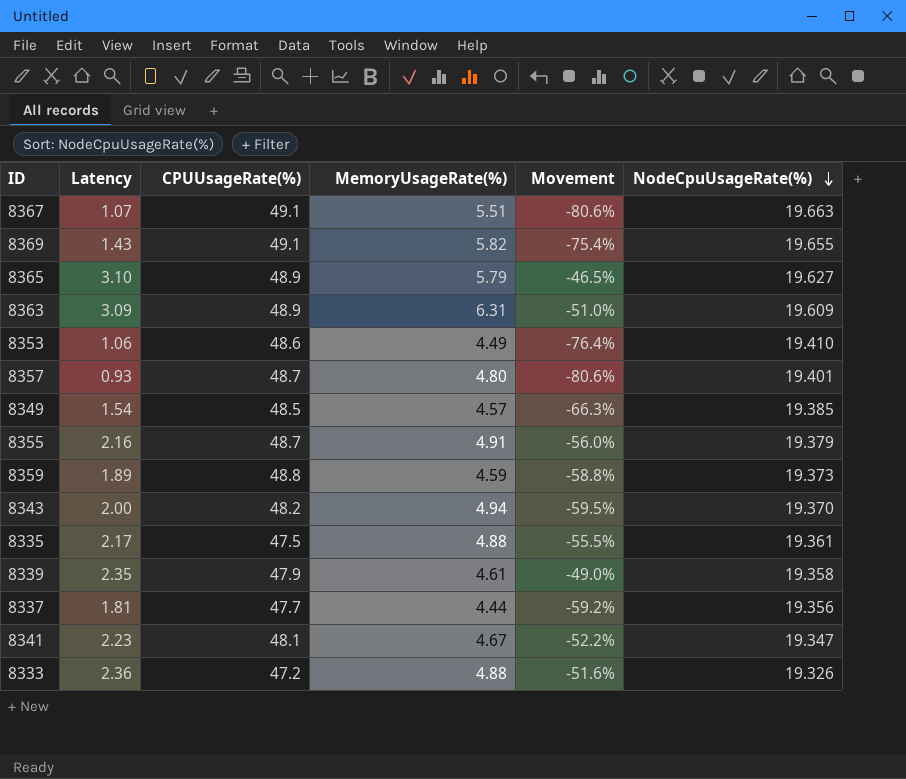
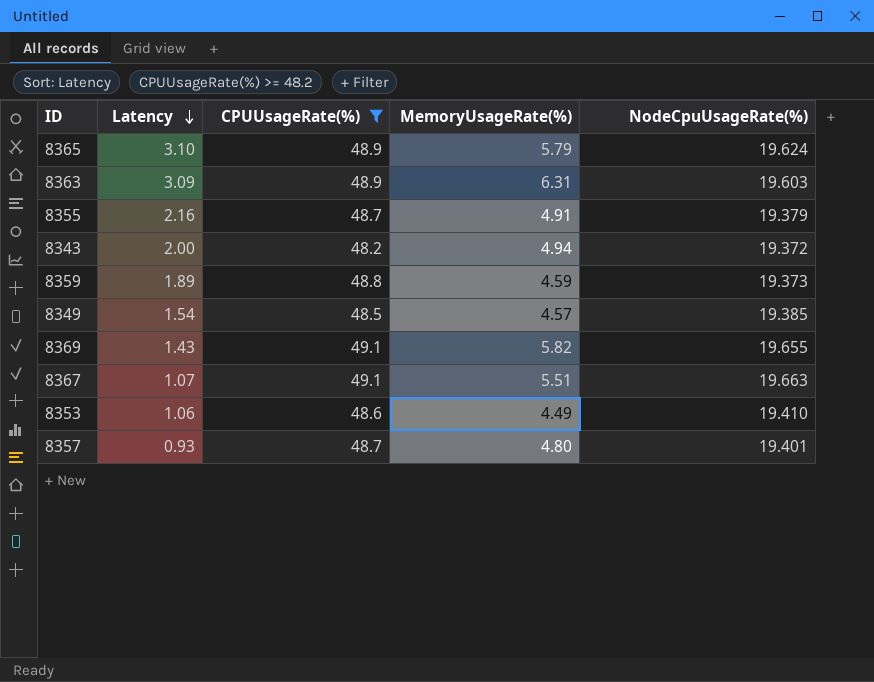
filter: none -> CPUUsageRate(%) >= 48.2
row order: NodeCpuUsageRate(%) descending -> Latency descending
column Movement | formula: ([Latency] - [MemoryUsageRate(%)]) / [MemoryUsageRate(%)] -> none
8365 | NodeCpuUsageRate(%): 19.627 -> 19.624
8363 | NodeCpuUsageRate(%): 19.609 -> 19.603
8343 | NodeCpuUsageRate(%): 19.370 -> 19.372

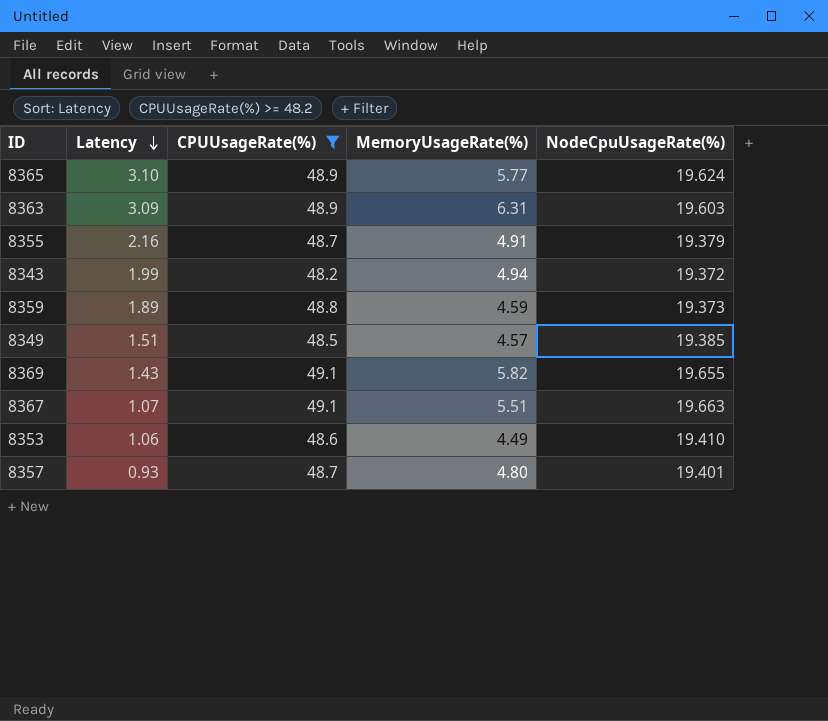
8365 | MemoryUsageRate(%): 5.79 -> 5.77
8343 | Latency: 2.00 -> 1.99
8349 | Latency: 1.54 -> 1.51

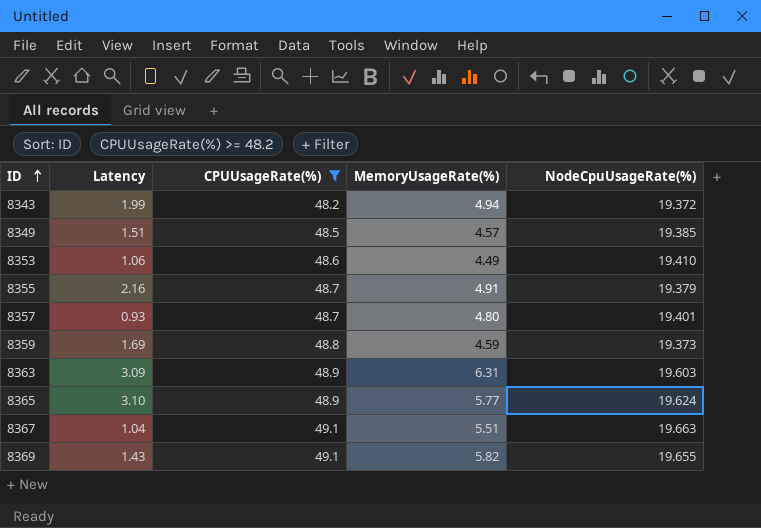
row order: Latency descending -> ID ascending
8359 | Latency: 1.89 -> 1.69
8367 | Latency: 1.07 -> 1.04

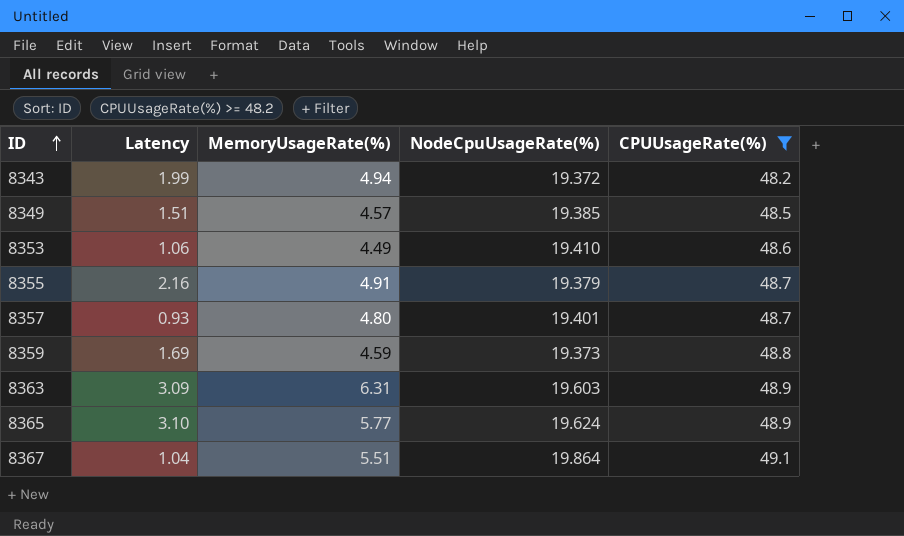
column CPUUsageRate(%) | position: 3 -> 5
row 8369: 1.43 | 49.1 | 5.82 | 19.655 -> none
8367 | NodeCpuUsageRate(%): 19.663 -> 19.864

